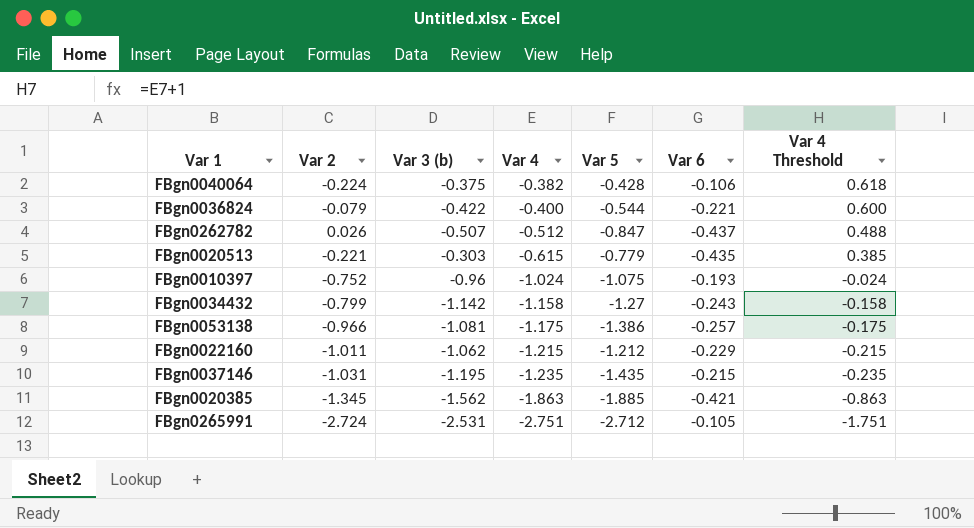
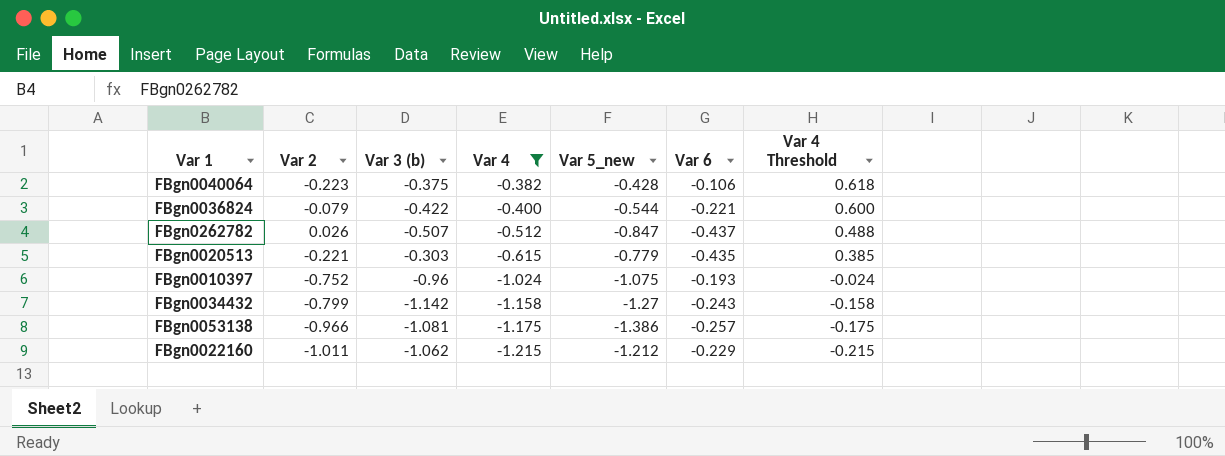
filter: none -> Var 4 >= -1.215
column name: Var 5 -> Var 5_new
FBgn0040064 | Var 2: -0.224 -> -0.223

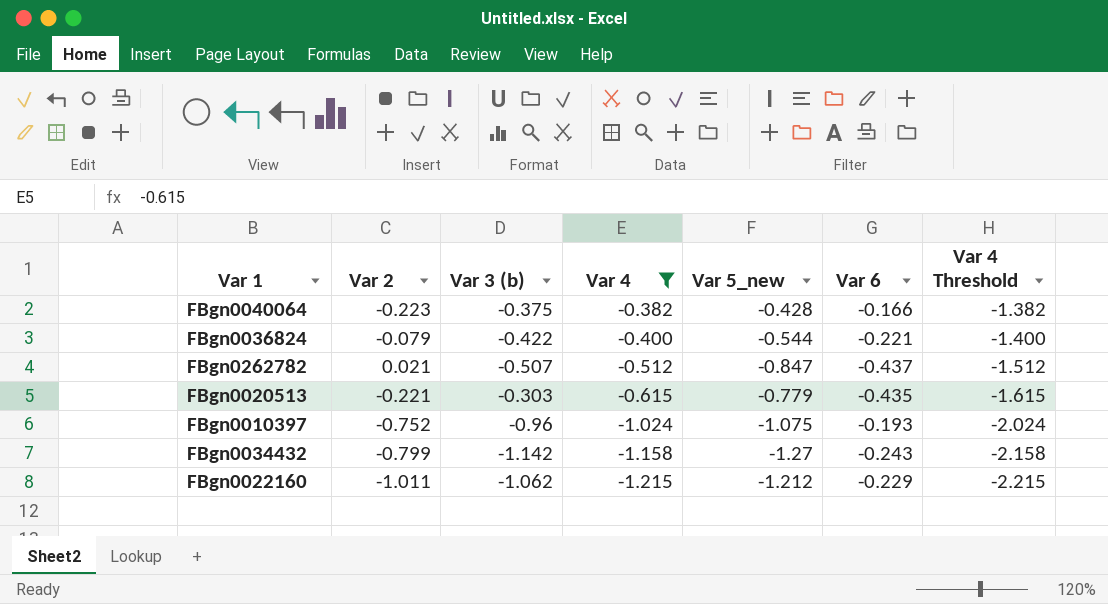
column Var 4 Threshold | formula: [Var 4] + 1 -> [Var 4] - 1
row FBgn0053138: -0.966 | -1.081 | -1.175 | -1.386 | -0.257 | -0.175 -> none
FBgn0040064 | Var 6: -0.106 -> -0.166
FBgn0262782 | Var 2: 0.026 -> 0.021

